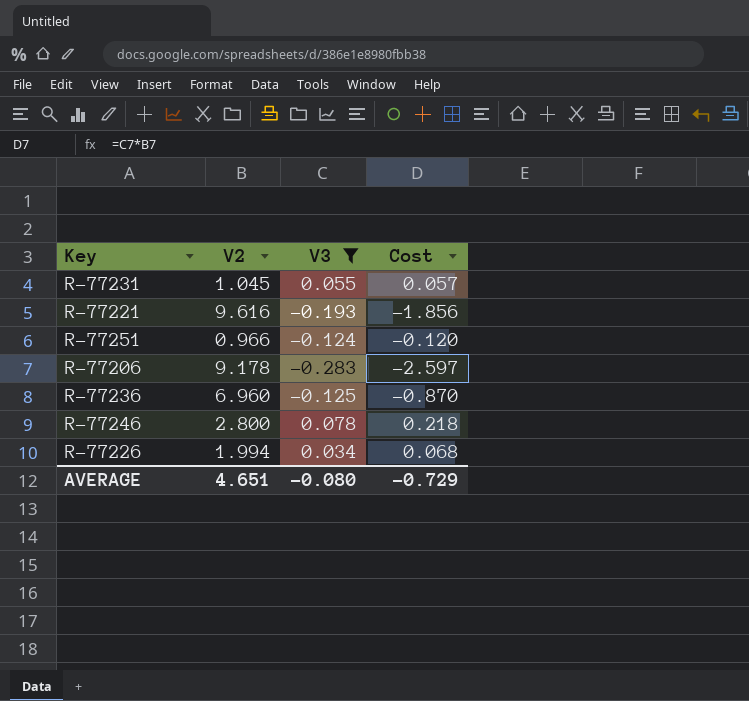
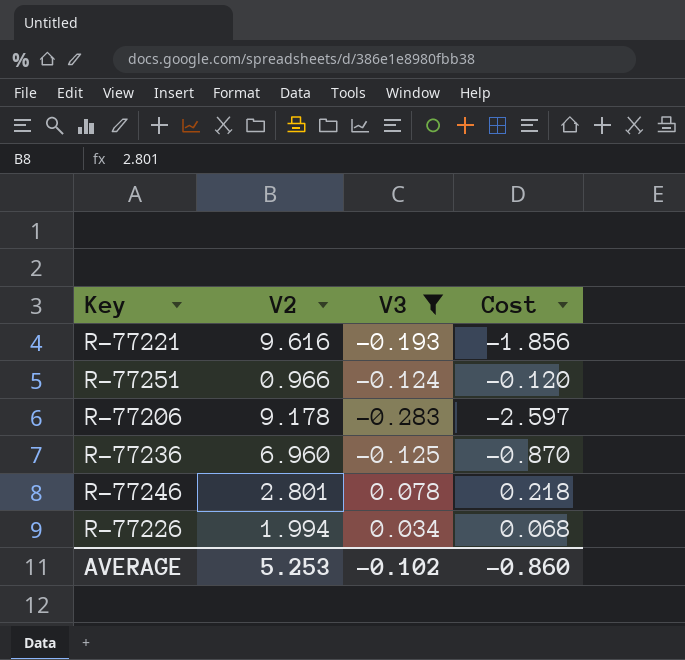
row R-77231: 1.045 | 0.055 | 0.057 -> none
R-77246 | V2: 2.800 -> 2.801
AVERAGE | V2: 4.651 -> 5.253
AVERAGE | V3: -0.080 -> -0.102
AVERAGE | Cost: -0.729 -> -0.860

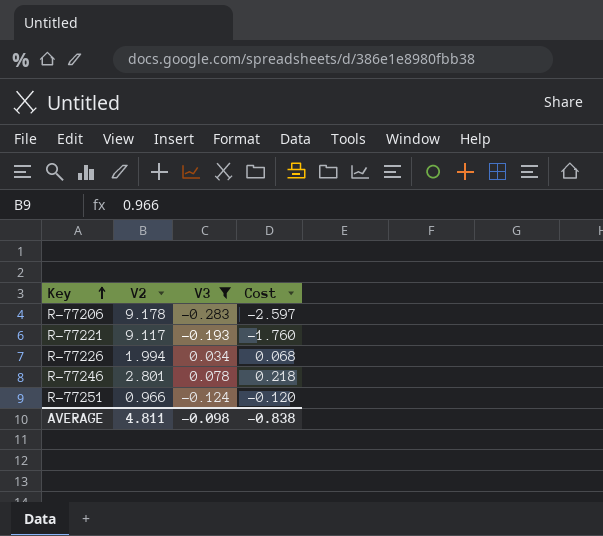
row order: none -> Key ascending
row R-77236: 6.960 | -0.125 | -0.870 -> none
R-77221 | V2: 9.616 -> 9.117
R-77221 | Cost: -1.856 -> -1.760
AVERAGE | V2: 5.253 -> 4.811
AVERAGE | V3: -0.102 -> -0.098
AVERAGE | Cost: -0.860 -> -0.838

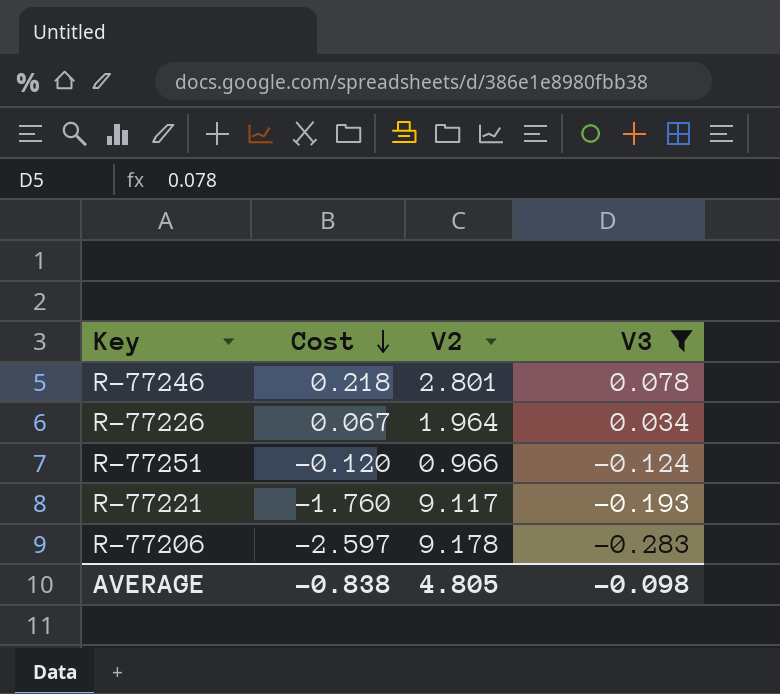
row order: Key ascending -> Cost descending
column Cost | position: 4 -> 2
R-77226 | Cost: 0.068 -> 0.067
R-77226 | V2: 1.994 -> 1.964
AVERAGE | V2: 4.811 -> 4.805

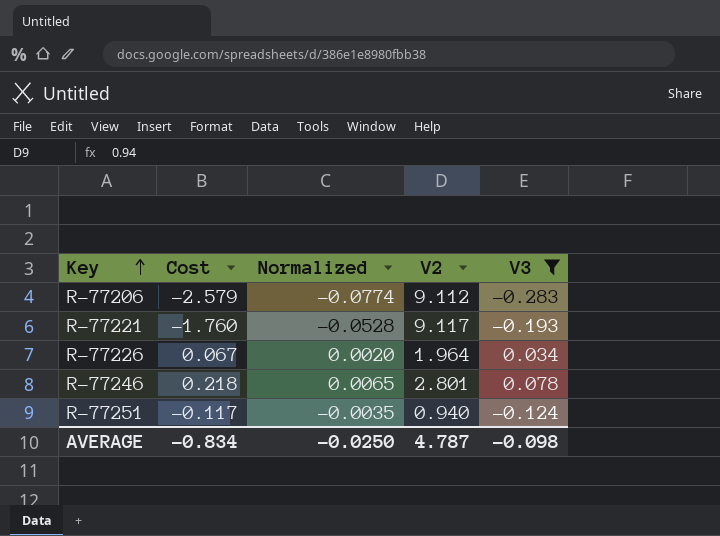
row order: Cost descending -> Key ascending
column Normalized | formula: none -> [Cost] * 0.03
R-77206 | Cost: -2.597 -> -2.579
R-77206 | V2: 9.178 -> 9.112
R-77251 | Cost: -0.120 -> -0.117
R-77251 | V2: 0.966 -> 0.940
AVERAGE | Cost: -0.838 -> -0.834
AVERAGE | V2: 4.805 -> 4.787

